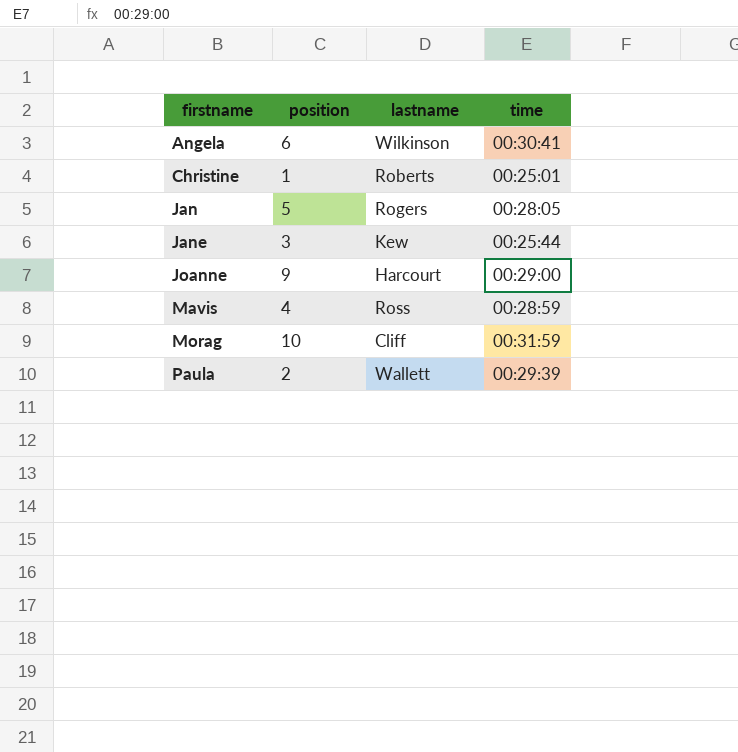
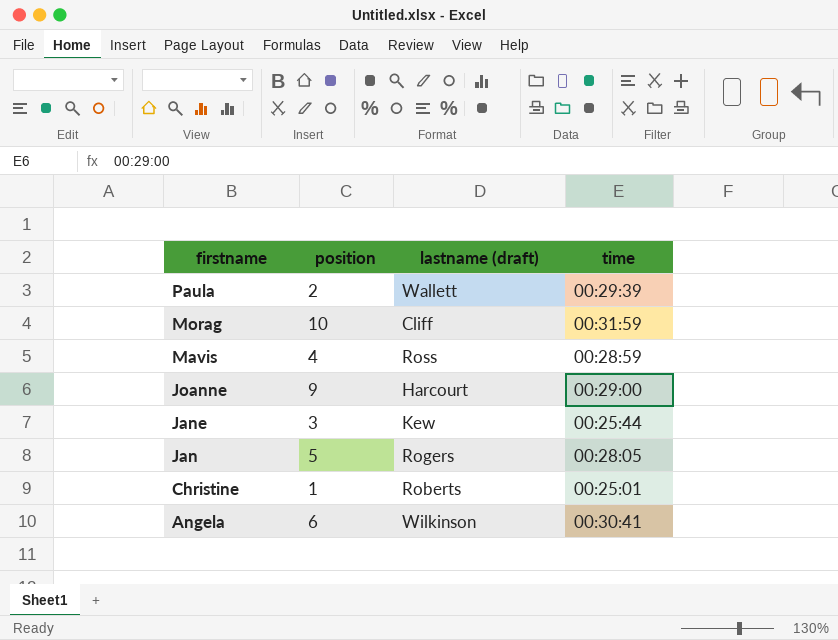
row order: firstname ascending -> firstname descending
column name: lastname -> lastname (draft)

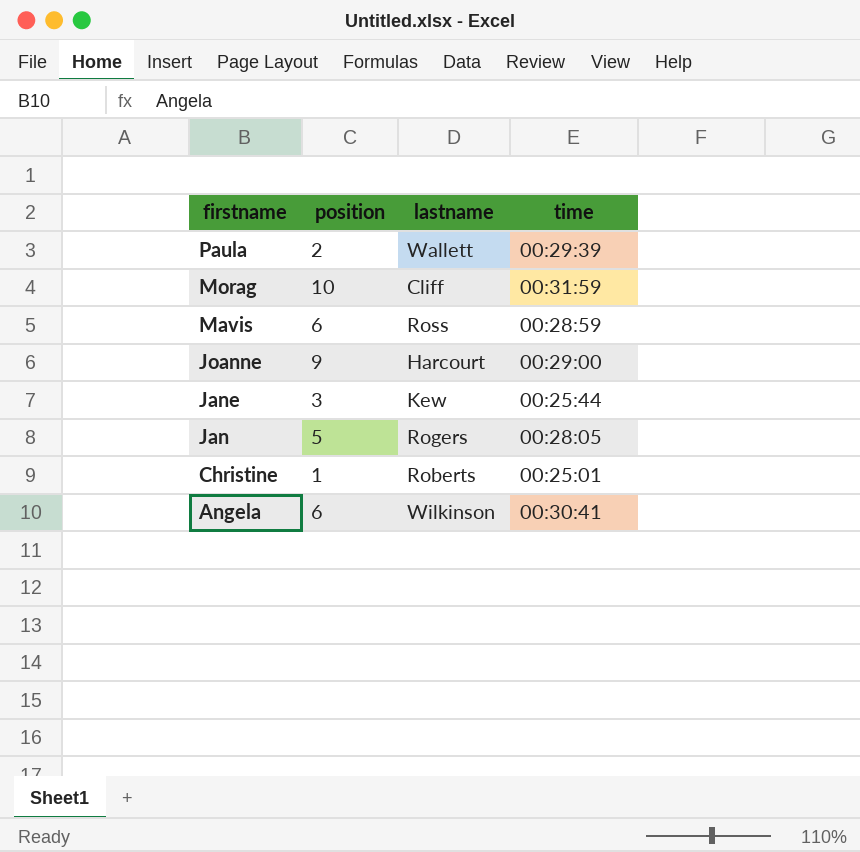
column name: lastname (draft) -> lastname
Mavis | position: 4 -> 6

